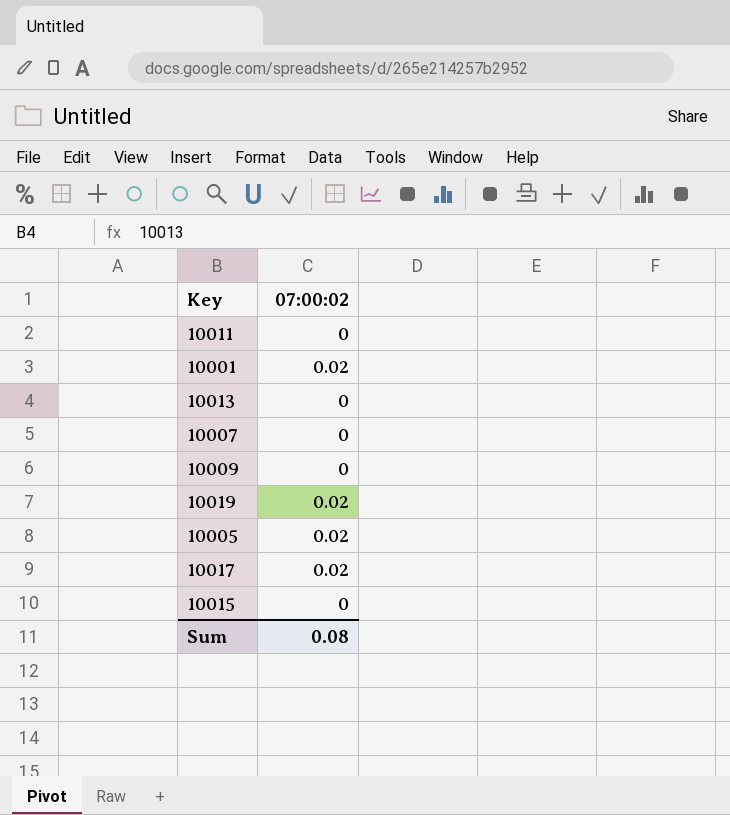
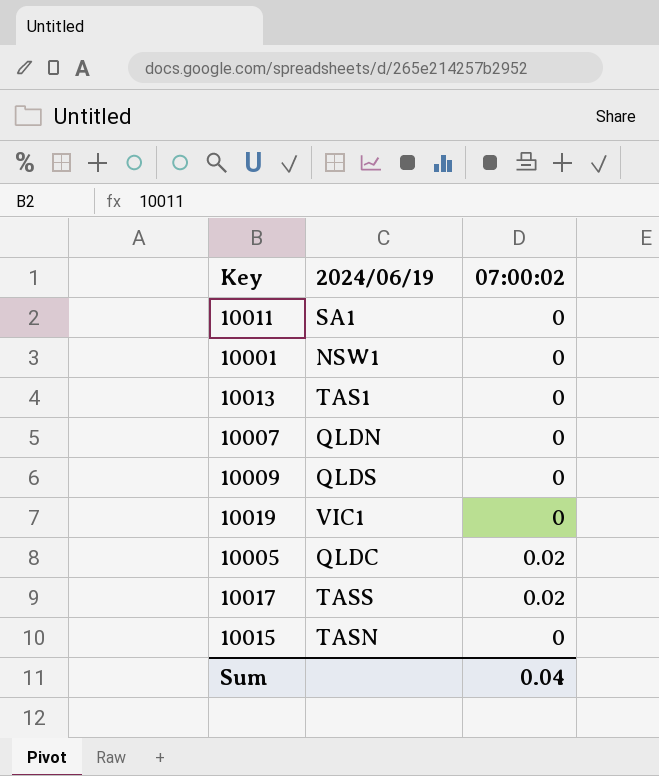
column 2024/06/19 | position: none -> 2
10001 | 07:00:02: 0.02 -> 0
10019 | 07:00:02: 0.02 -> 0
Sum | 07:00:02: 0.08 -> 0.04

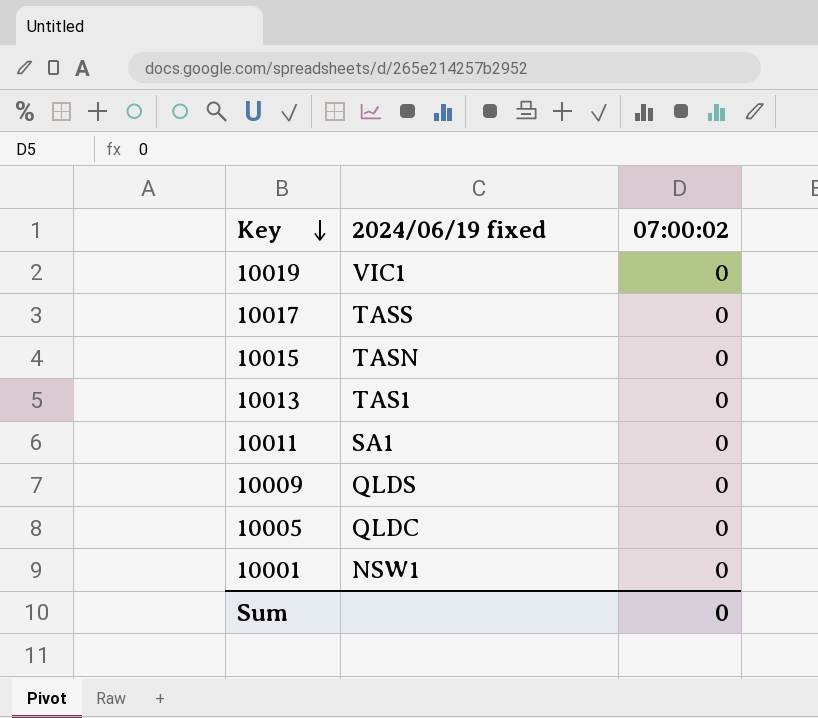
row order: none -> Key descending
column name: 2024/06/19 -> 2024/06/19 fixed
row 10007: QLDN | 0 -> none
10017 | 07:00:02: 0.02 -> 0
10005 | 07:00:02: 0.02 -> 0
Sum | 07:00:02: 0.04 -> 0

